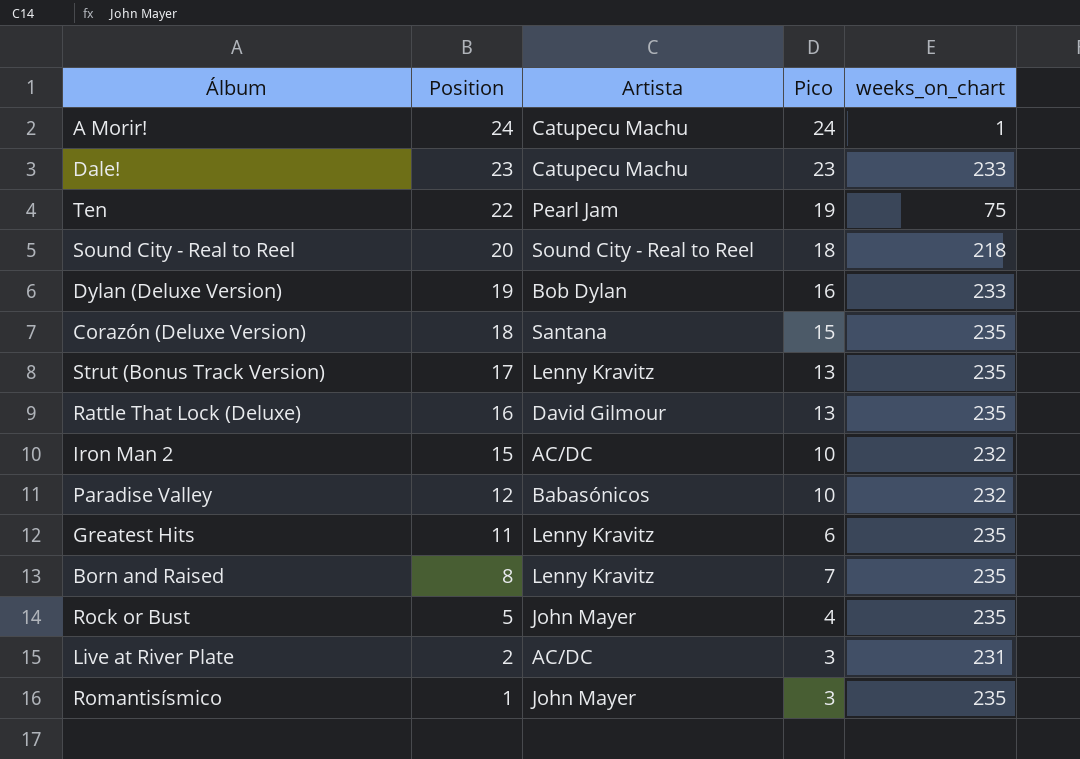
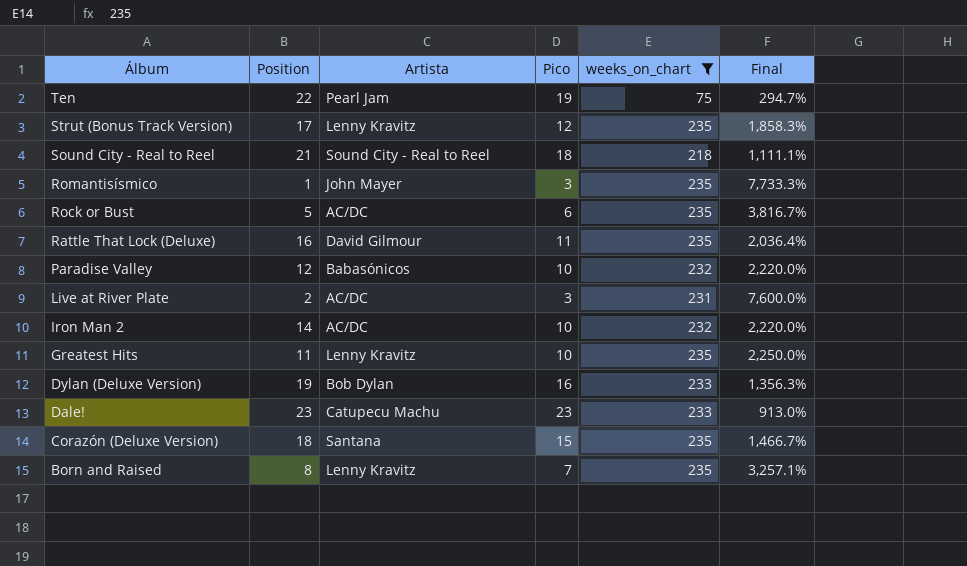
filter: none -> weeks_on_chart != 1
row order: Position descending -> Álbum descending
column Final | formula: none -> ([weeks_on_chart] - [Pico]) / [Pico]
Strut (Bonus Track Version) | Pico: 13 -> 12
Sound City - Real to Reel | Position: 20 -> 21
Rock or Bust | Artista: John Mayer -> AC/DC
Rock or Bust | Pico: 4 -> 6
Rattle That Lock (Deluxe) | Pico: 13 -> 11
Iron Man 2 | Position: 15 -> 14
Greatest Hits | Pico: 6 -> 10

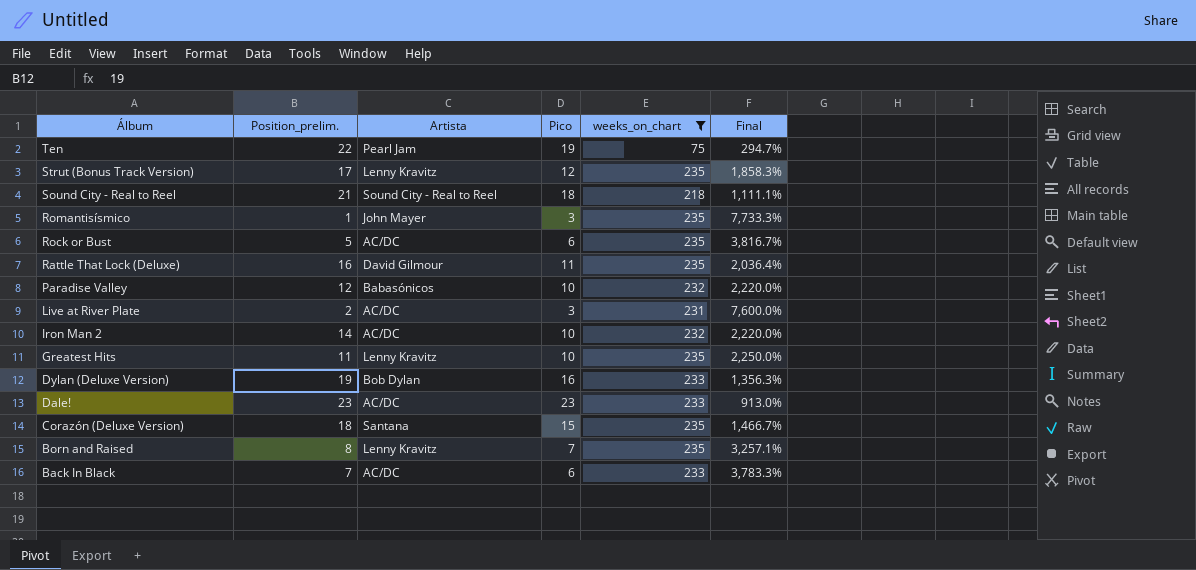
column name: Position -> Position_prelim.
Dale! | Artista: Catupecu Machu -> AC/DC
row Back In Black: none -> 7 | AC/DC | 6 | 233 | 3,783.3%

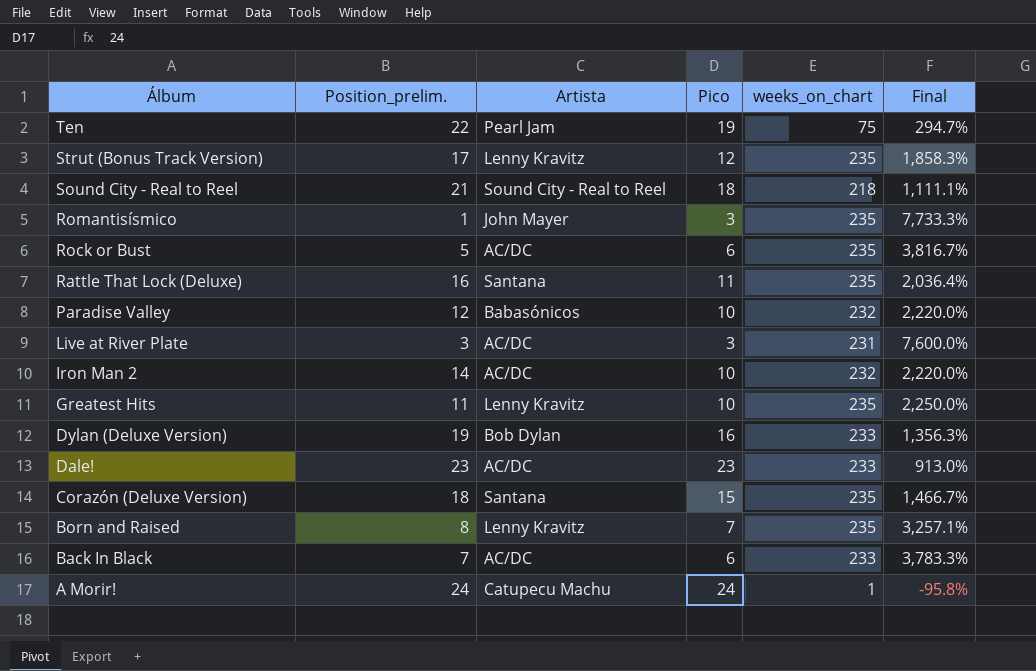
filter: weeks_on_chart != 1 -> none
Rattle That Lock (Deluxe) | Artista: David Gilmour -> Santana
Live at River Plate | Position_prelim.: 2 -> 3

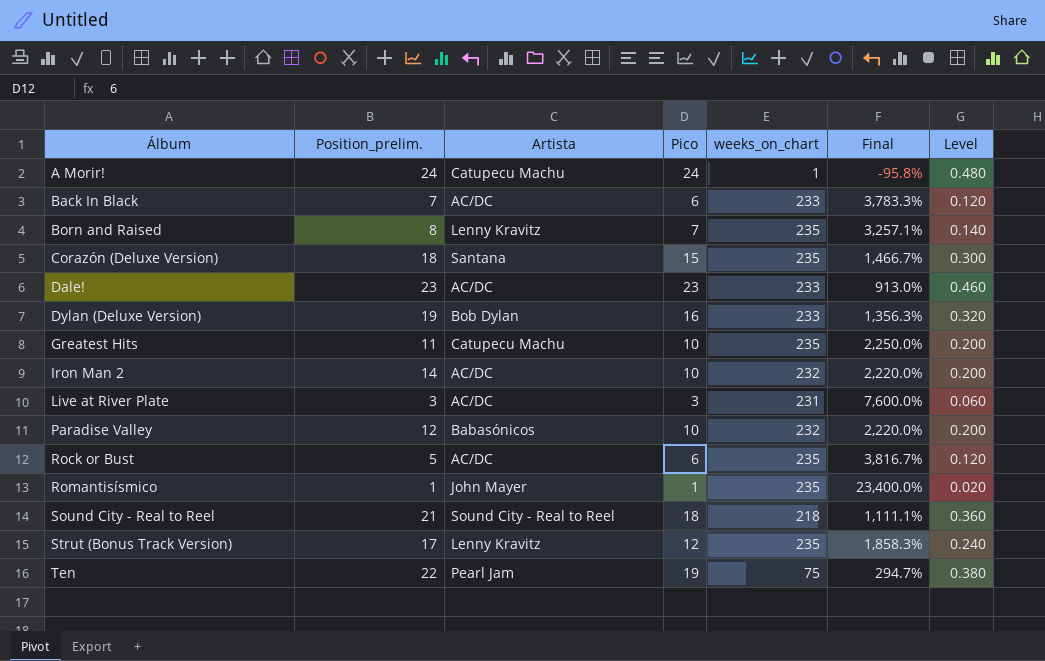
row order: Álbum descending -> Álbum ascending
column Level | formula: none -> [Pico] * 0.02
row Rattle That Lock (Deluxe): 16 | Santana | 11 | 235 | 2,036.4% -> none
Greatest Hits | Artista: Lenny Kravitz -> Catupecu Machu
Romantisísmico | Pico: 3 -> 1
Romantisísmico | Final: 7,733.3% -> 23,400.0%

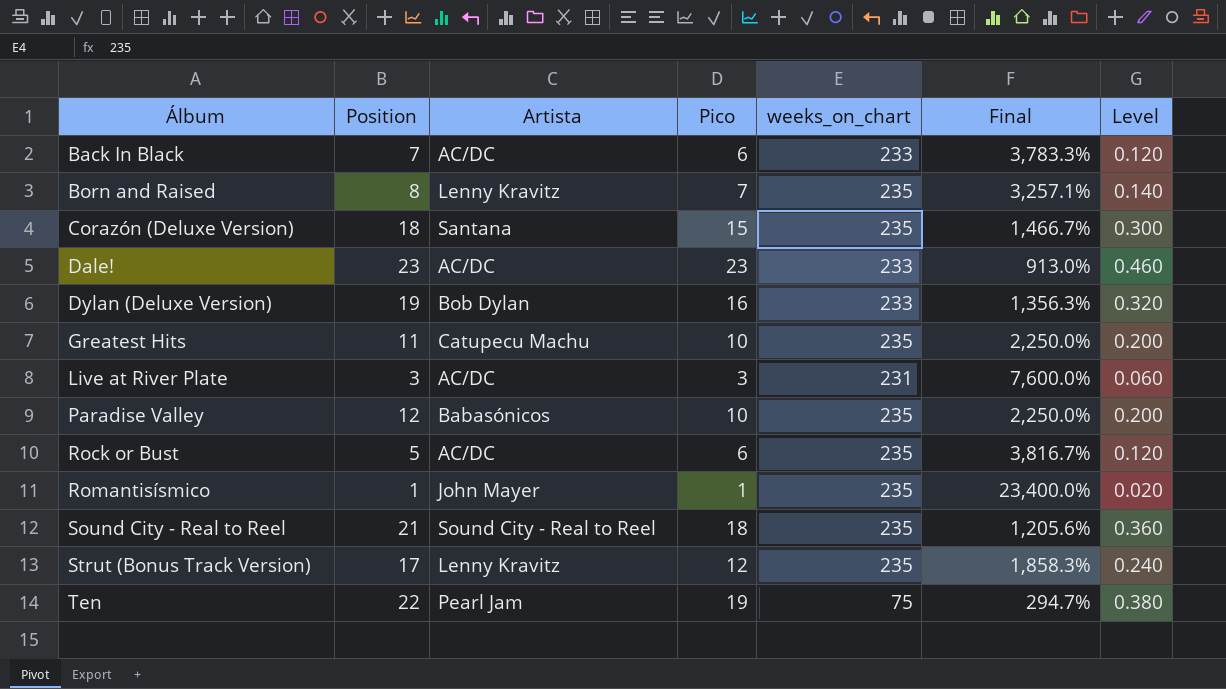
column name: Position_prelim. -> Position
row A Morir!: 24 | Catupecu Machu | 24 | 1 | -95.8% | 0.480 -> none
row Iron Man 2: 14 | AC/DC | 10 | 232 | 2,220.0% | 0.200 -> none
Paradise Valley | weeks_on_chart: 232 -> 235
Paradise Valley | Final: 2,220.0% -> 2,250.0%
Sound City - Real to Reel | weeks_on_chart: 218 -> 235
Sound City - Real to Reel | Final: 1,111.1% -> 1,205.6%

